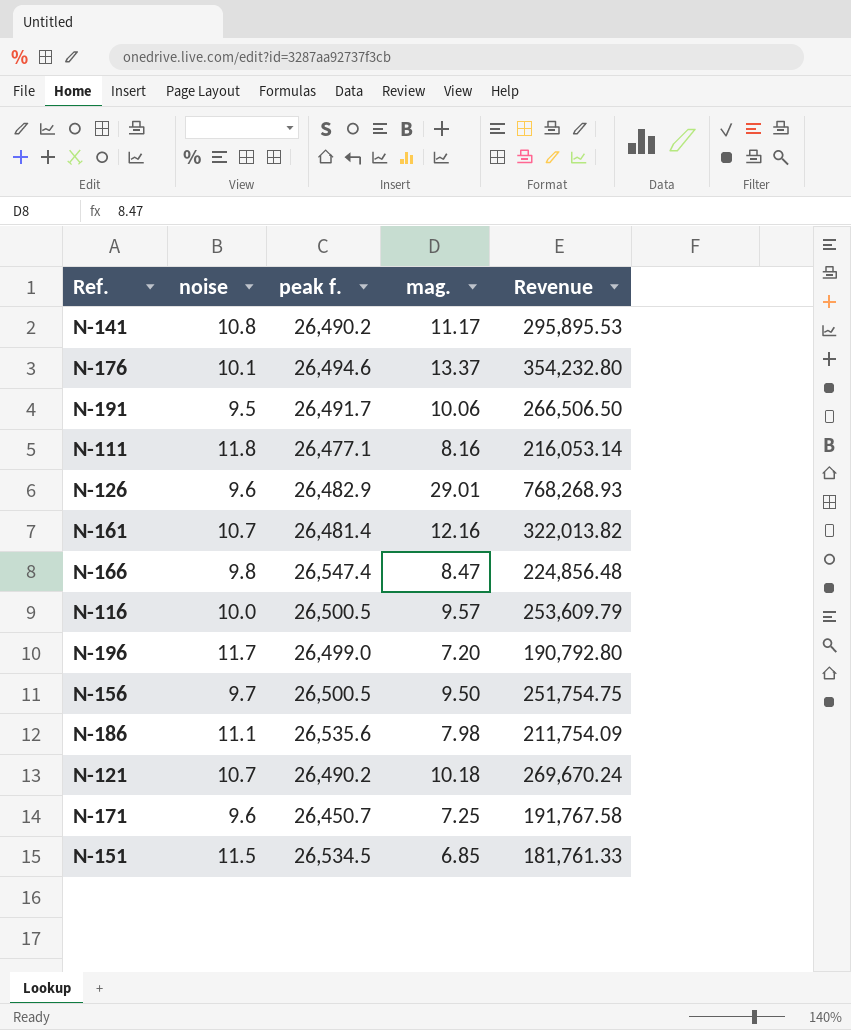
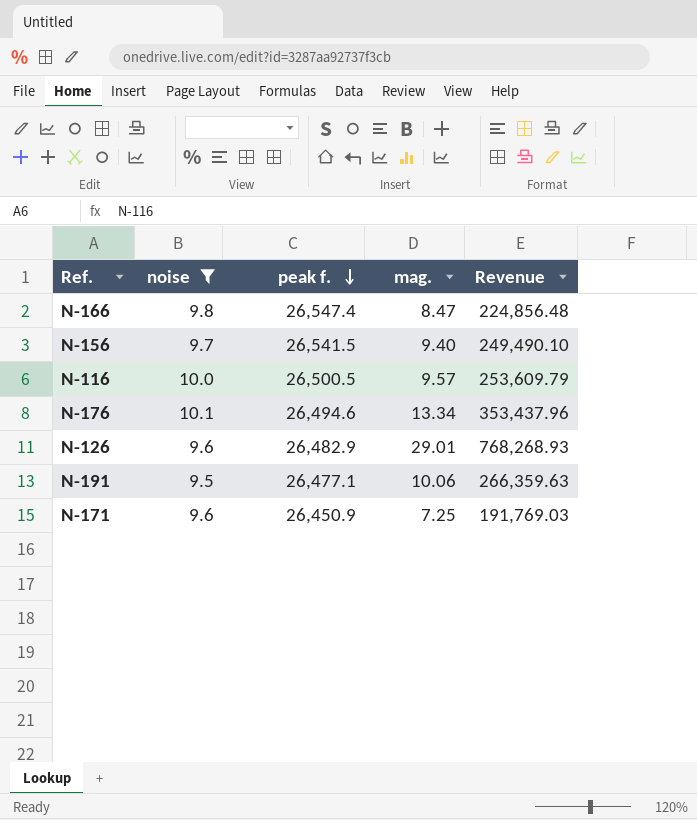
filter: none -> noise <= 10.1
row order: none -> peak f. descending
N-156 | peak f.: 26,500.5 -> 26,541.5
N-156 | mag.: 9.50 -> 9.40
N-156 | Revenue: 251,754.75 -> 249,490.10
N-176 | mag.: 13.37 -> 13.34
N-176 | Revenue: 354,232.80 -> 353,437.96
N-191 | peak f.: 26,491.7 -> 26,477.1
N-191 | Revenue: 266,506.50 -> 266,359.63
N-171 | peak f.: 26,450.7 -> 26,450.9
N-171 | Revenue: 191,767.58 -> 191,769.03

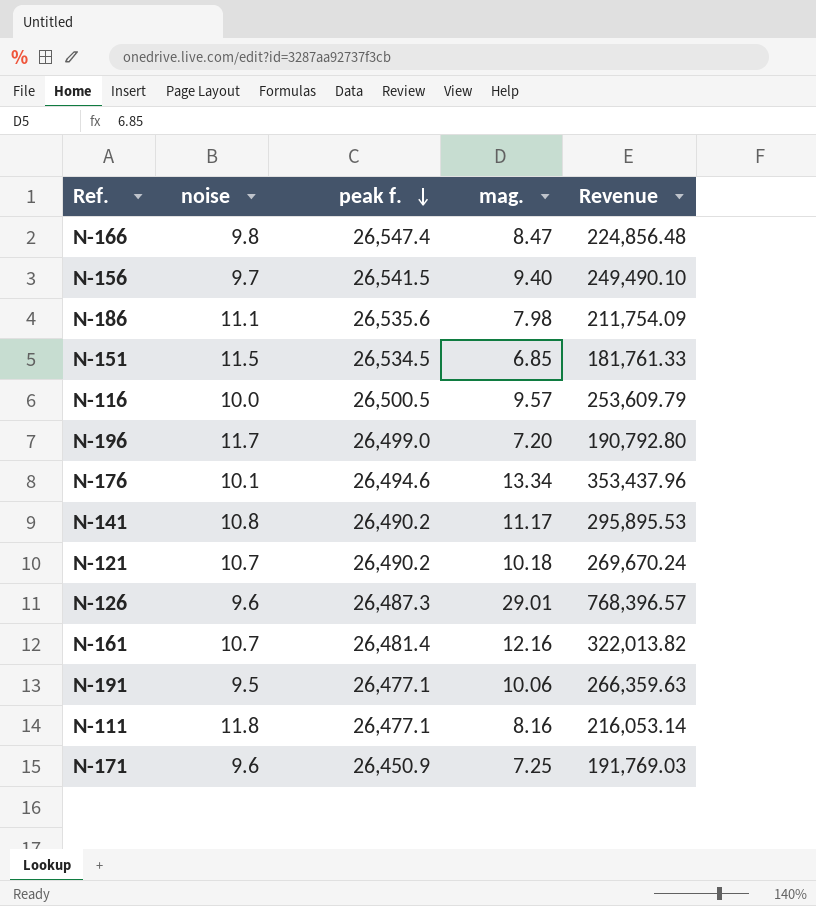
filter: noise <= 10.1 -> none
N-126 | peak f.: 26,482.9 -> 26,487.3
N-126 | Revenue: 768,268.93 -> 768,396.57

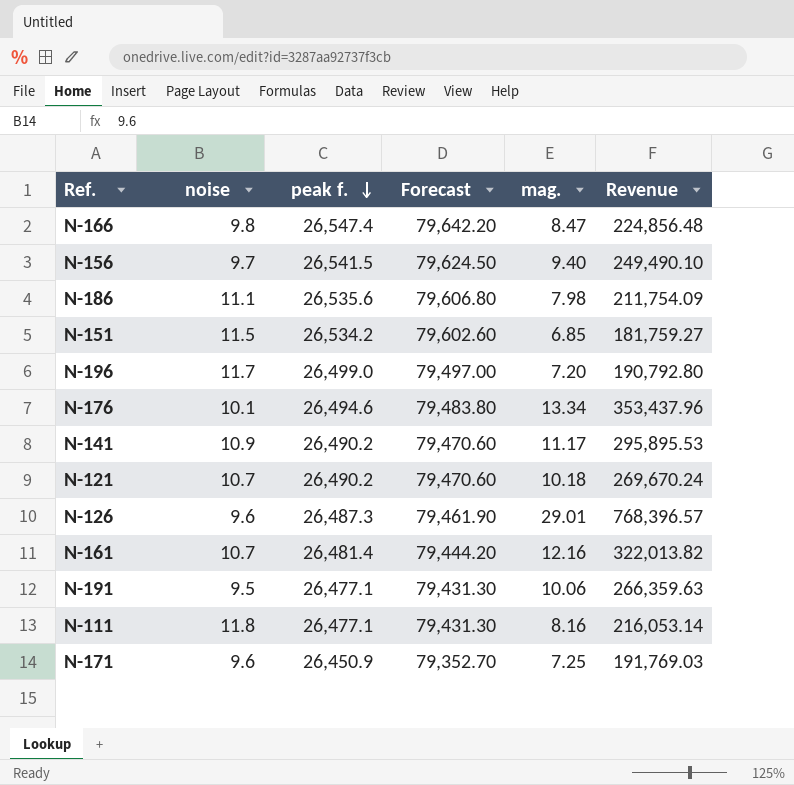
column Forecast | formula: none -> [peak f.] * 3
row N-116: 10.0 | 26,500.5 | 9.57 | 253,609.79 -> none
N-151 | peak f.: 26,534.5 -> 26,534.2
N-151 | Revenue: 181,761.33 -> 181,759.27
N-141 | noise: 10.8 -> 10.9

